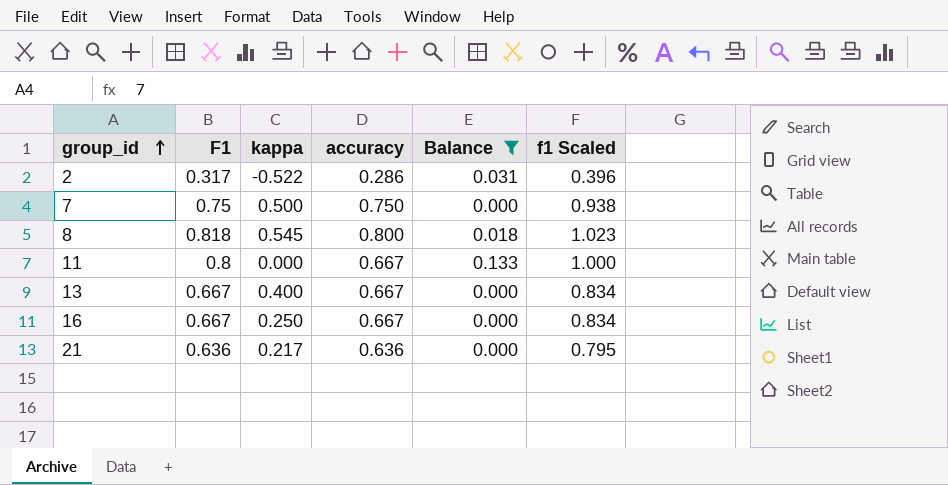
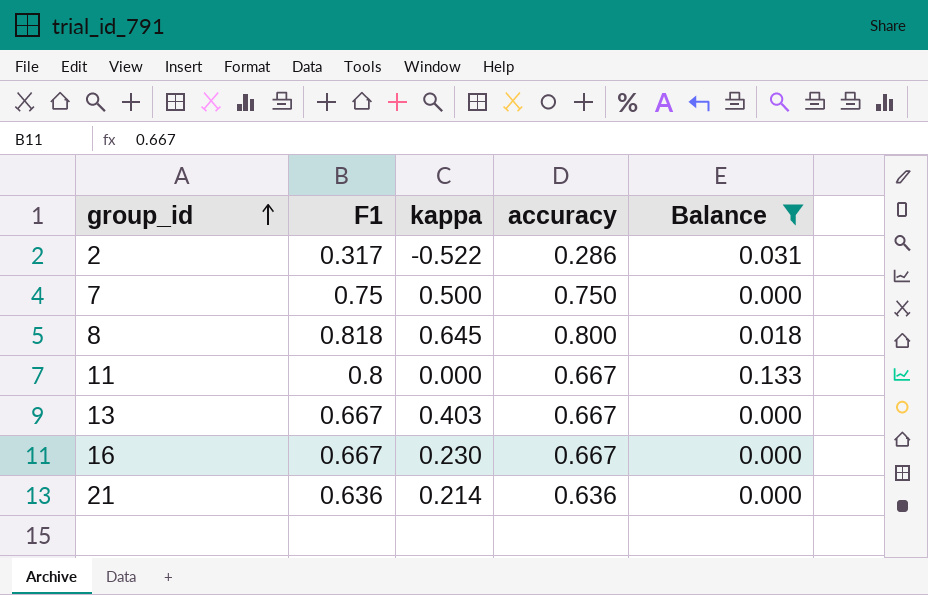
column f1 Scaled | formula: [F1] * 1.25 -> none
8 | kappa: 0.545 -> 0.645
13 | kappa: 0.400 -> 0.403
16 | kappa: 0.250 -> 0.230
21 | kappa: 0.217 -> 0.214

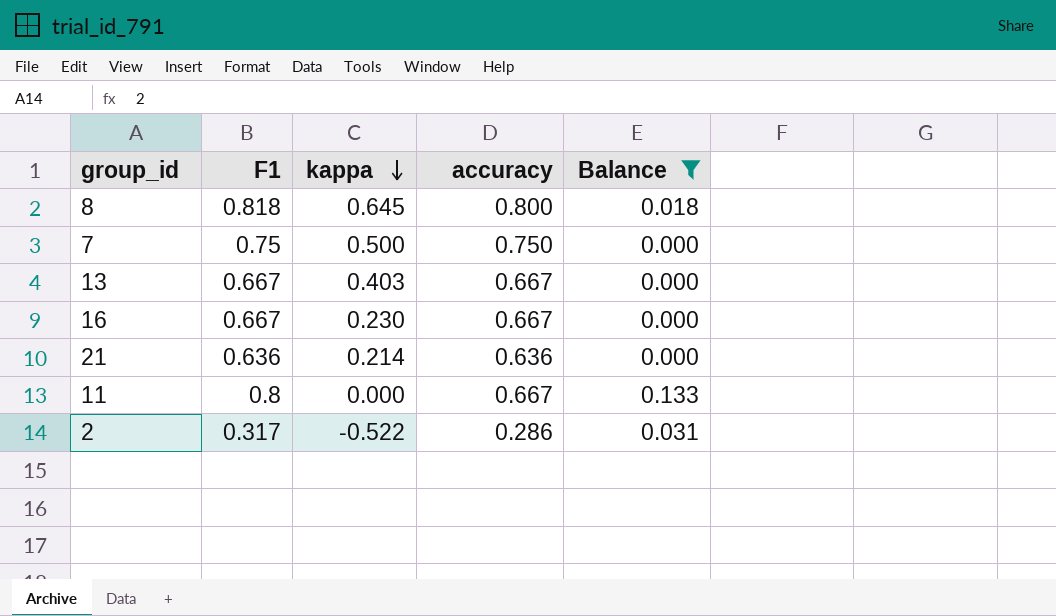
row order: group_id ascending -> kappa descending

